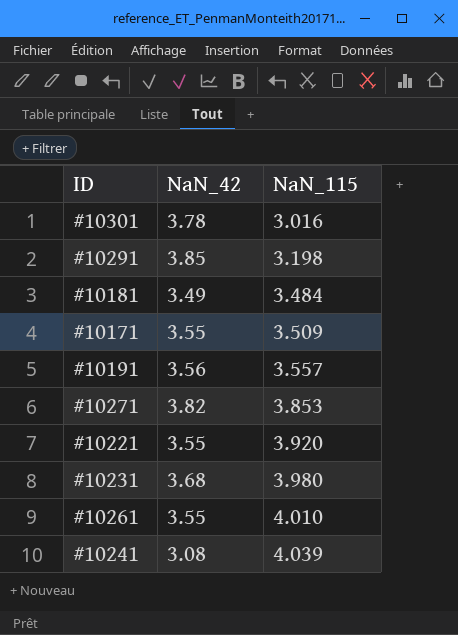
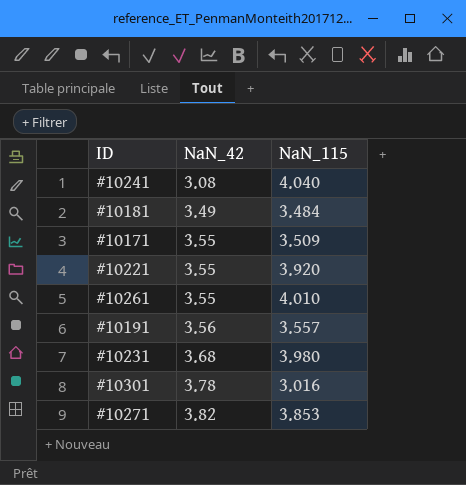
row order: NaN_115 ascending -> NaN_42 ascending
row #10291: 3.85 | 3.198 -> none
#10241 | NaN_115: 4.039 -> 4.040

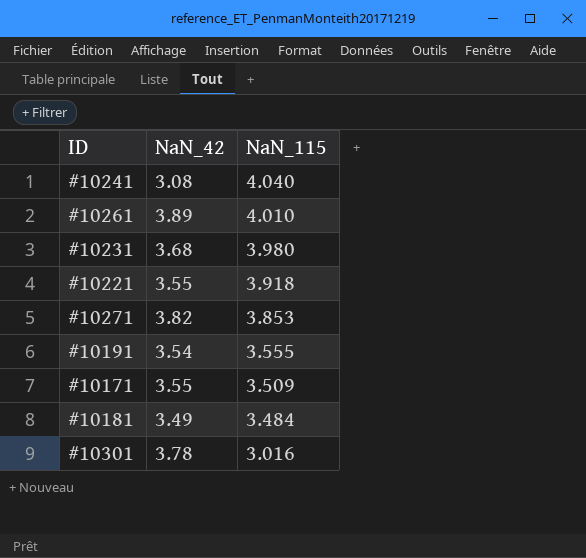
row order: NaN_42 ascending -> NaN_115 descending
#10261 | NaN_42: 3.55 -> 3.89
#10221 | NaN_115: 3.920 -> 3.918
#10191 | NaN_42: 3.56 -> 3.54
#10191 | NaN_115: 3.557 -> 3.555

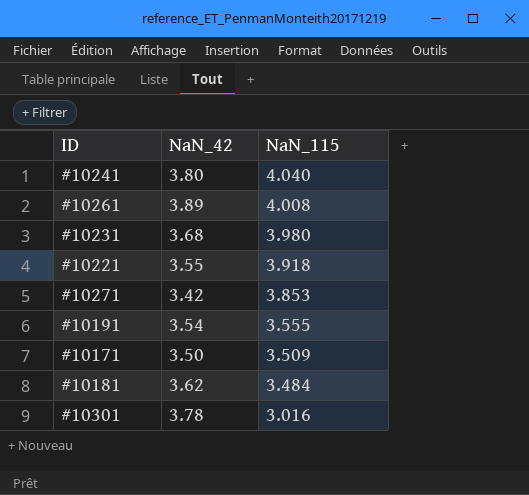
#10241 | NaN_42: 3.08 -> 3.80
#10261 | NaN_115: 4.010 -> 4.008
#10271 | NaN_42: 3.82 -> 3.42
#10171 | NaN_42: 3.55 -> 3.50
#10181 | NaN_42: 3.49 -> 3.62

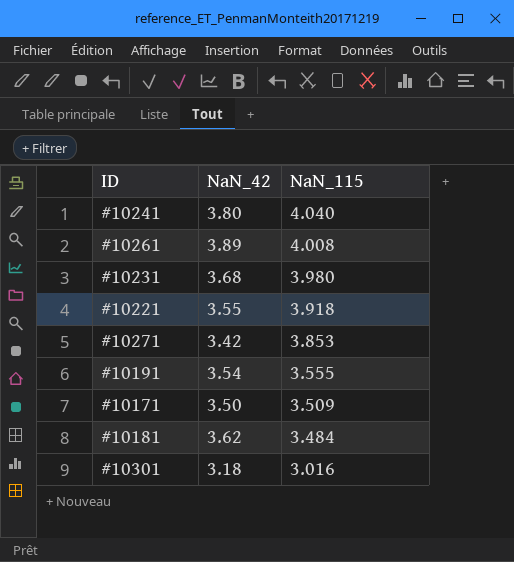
#10301 | NaN_42: 3.78 -> 3.18

